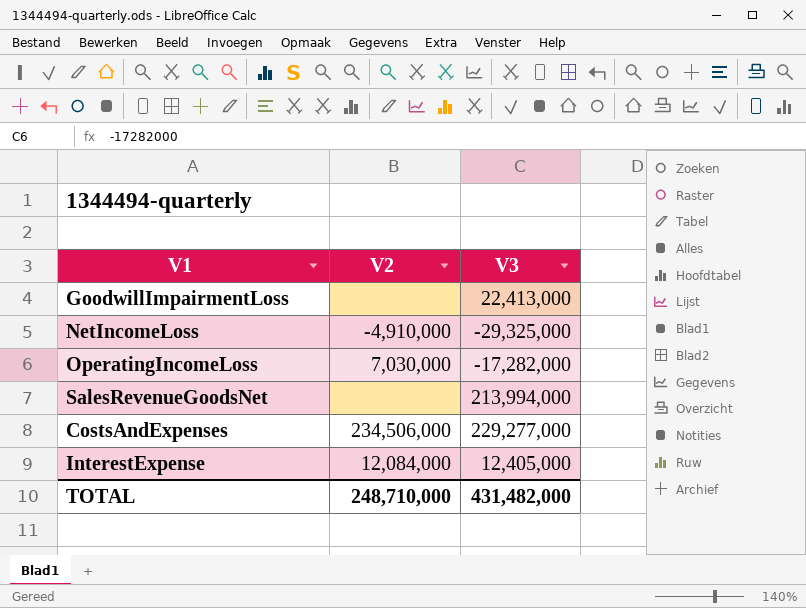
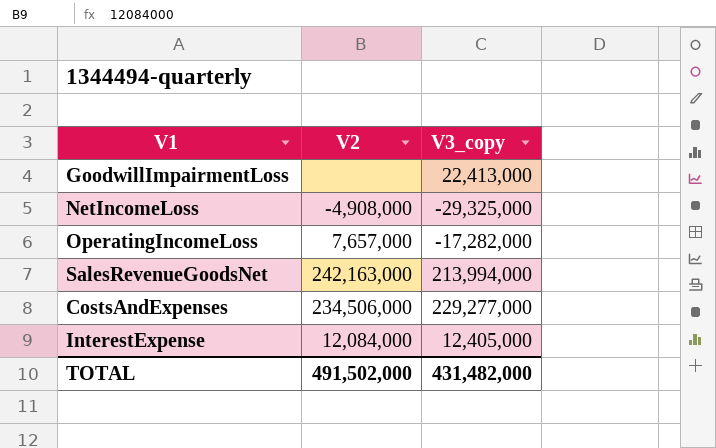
column name: V3 -> V3_copy
NetIncomeLoss | V2: -4,910,000 -> -4,908,000
OperatingIncomeLoss | V2: 7,030,000 -> 7,657,000
SalesRevenueGoodsNet | V2: none -> 242,163,000
TOTAL | V2: 248,710,000 -> 491,502,000

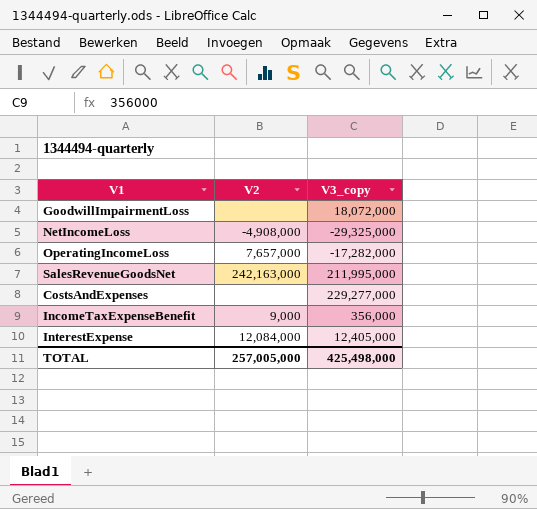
GoodwillImpairmentLoss | V3_copy: 22,413,000 -> 18,072,000
SalesRevenueGoodsNet | V3_copy: 213,994,000 -> 211,995,000
CostsAndExpenses | V2: 234,506,000 -> none
row IncomeTaxExpenseBenefit: none -> 9,000 | 356,000
TOTAL | V2: 491,502,000 -> 257,005,000
TOTAL | V3_copy: 431,482,000 -> 425,498,000

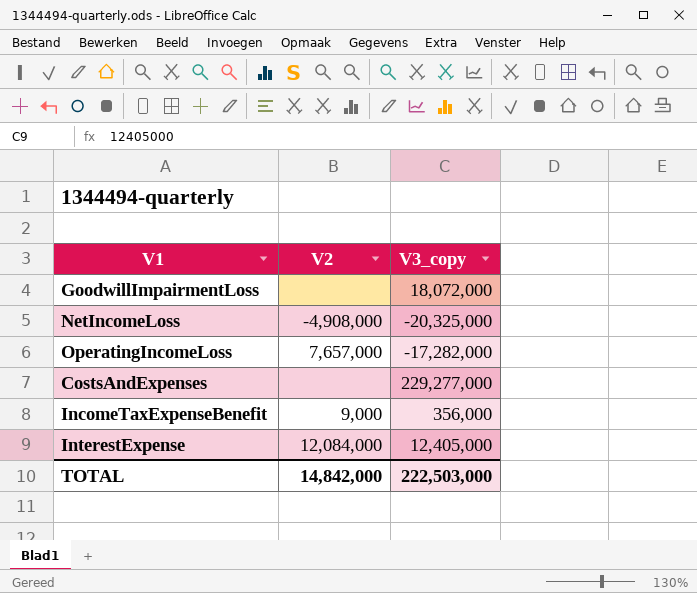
row SalesRevenueGoodsNet: 242,163,000 | 211,995,000 -> none
NetIncomeLoss | V3_copy: -29,325,000 -> -20,325,000
TOTAL | V2: 257,005,000 -> 14,842,000
TOTAL | V3_copy: 425,498,000 -> 222,503,000

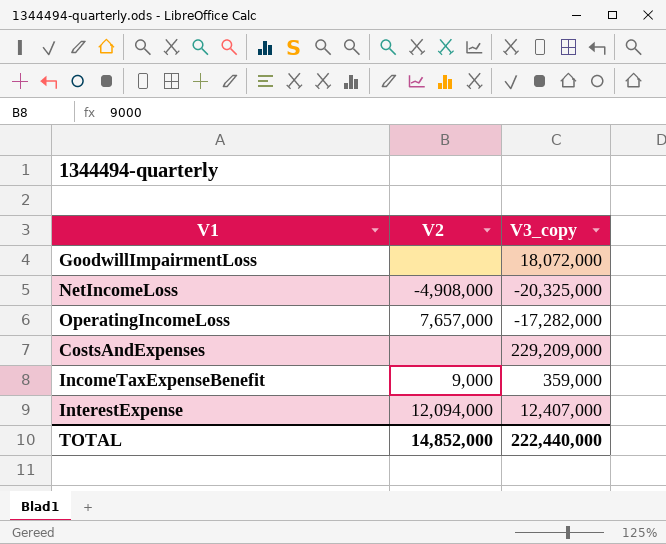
CostsAndExpenses | V3_copy: 229,277,000 -> 229,209,000
IncomeTaxExpenseBenefit | V3_copy: 356,000 -> 359,000
InterestExpense | V2: 12,084,000 -> 12,094,000
InterestExpense | V3_copy: 12,405,000 -> 12,407,000
TOTAL | V2: 14,842,000 -> 14,852,000
TOTAL | V3_copy: 222,503,000 -> 222,440,000

